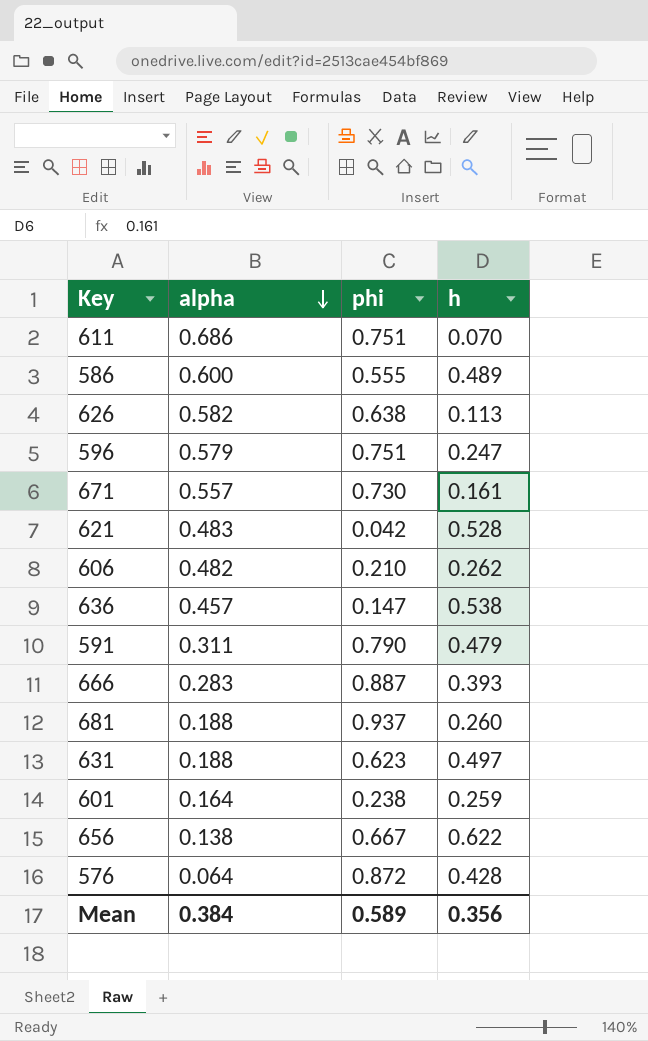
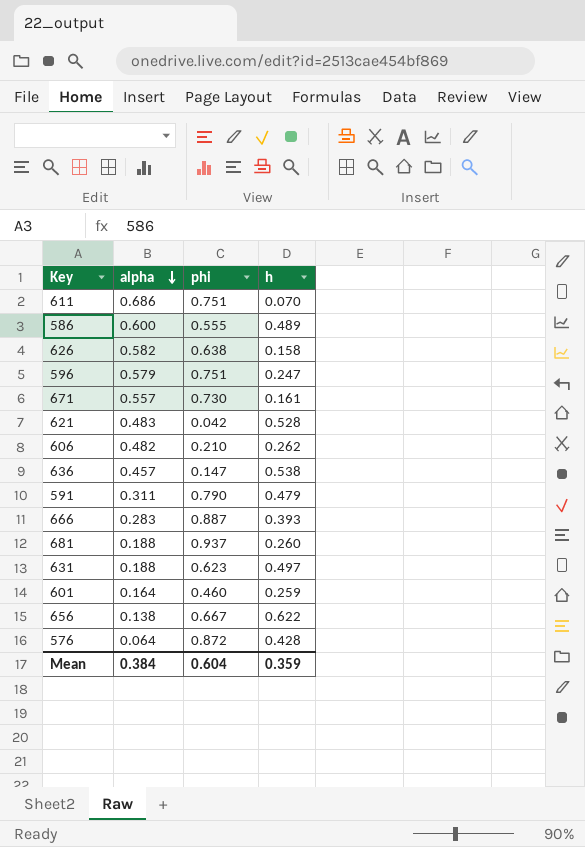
626 | h: 0.113 -> 0.158
601 | phi: 0.238 -> 0.460
Mean | phi: 0.589 -> 0.604
Mean | h: 0.356 -> 0.359

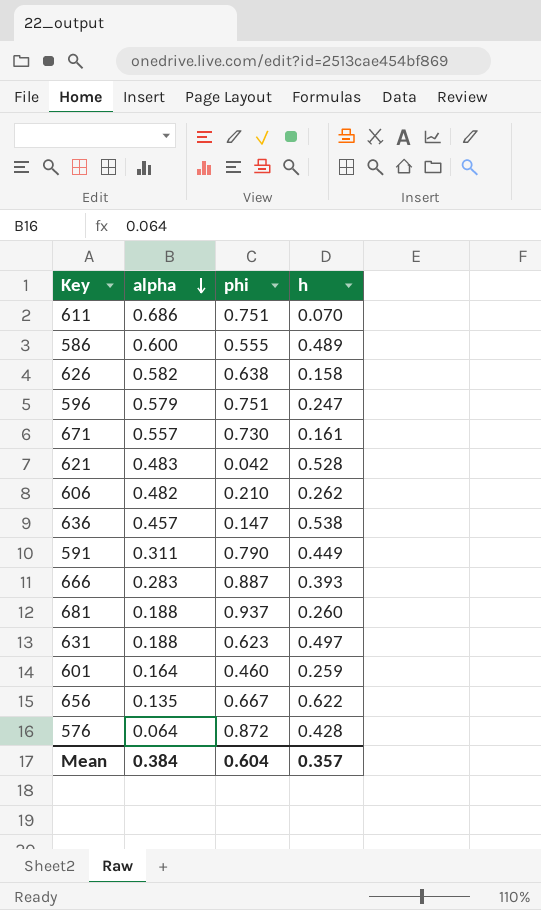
591 | h: 0.479 -> 0.449
656 | alpha: 0.138 -> 0.135
Mean | h: 0.359 -> 0.357

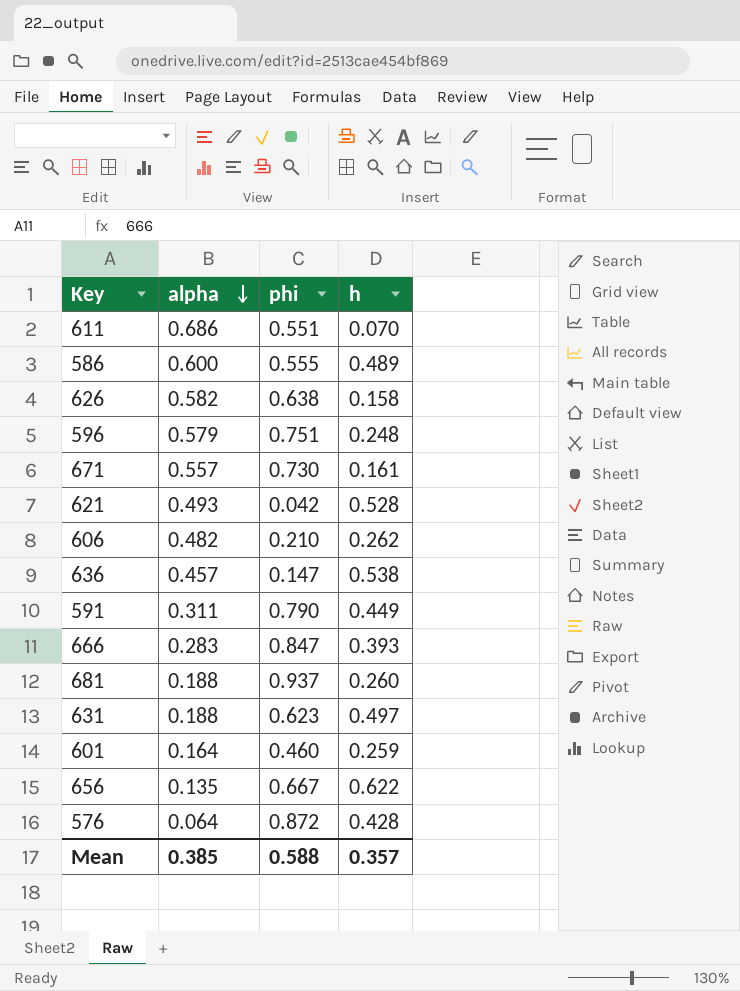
611 | phi: 0.751 -> 0.551
596 | h: 0.247 -> 0.248
621 | alpha: 0.483 -> 0.493
666 | phi: 0.887 -> 0.847
Mean | alpha: 0.384 -> 0.385
Mean | phi: 0.604 -> 0.588

